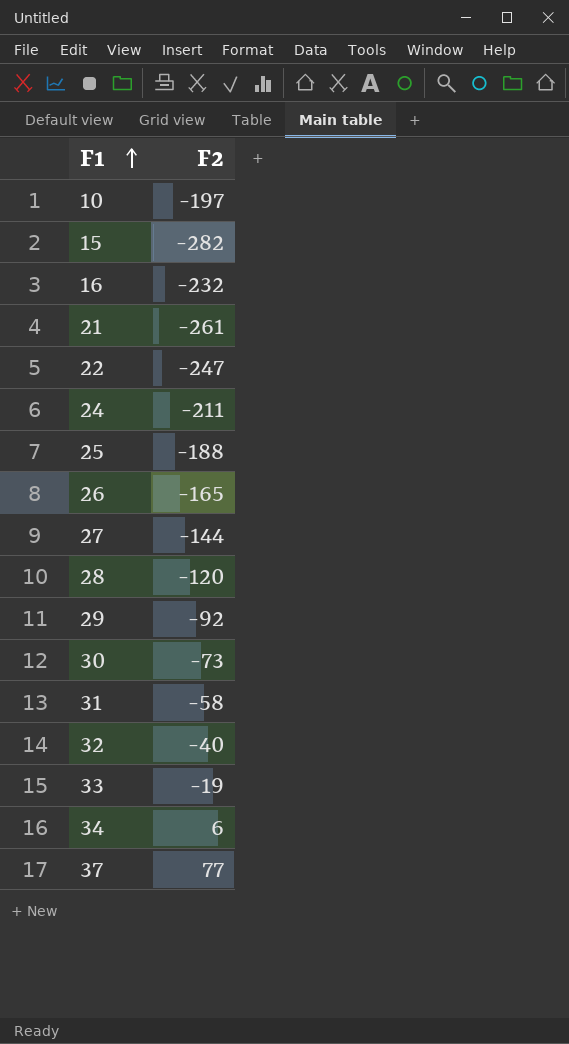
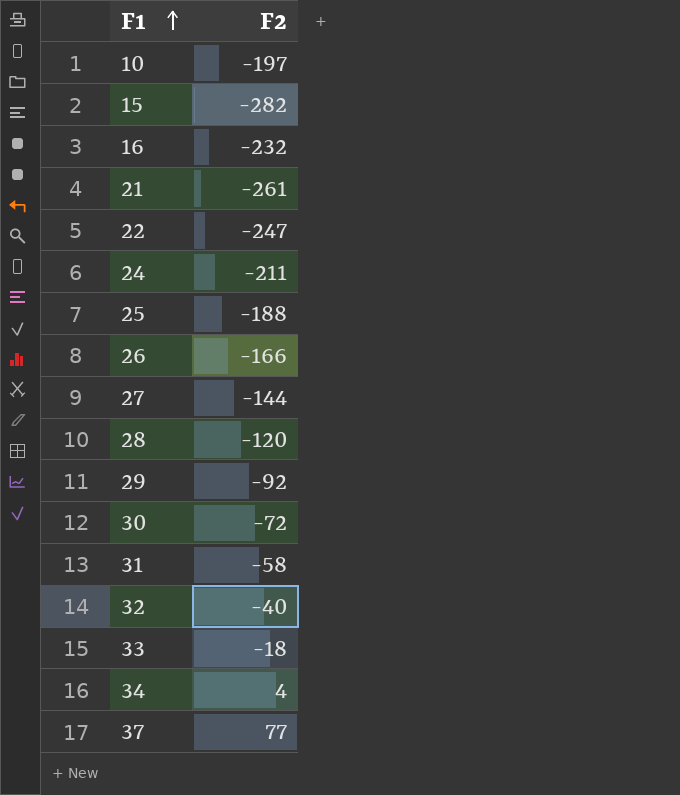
26 | F2: -165 -> -166
30 | F2: -73 -> -72
33 | F2: -19 -> -18
34 | F2: 6 -> 4

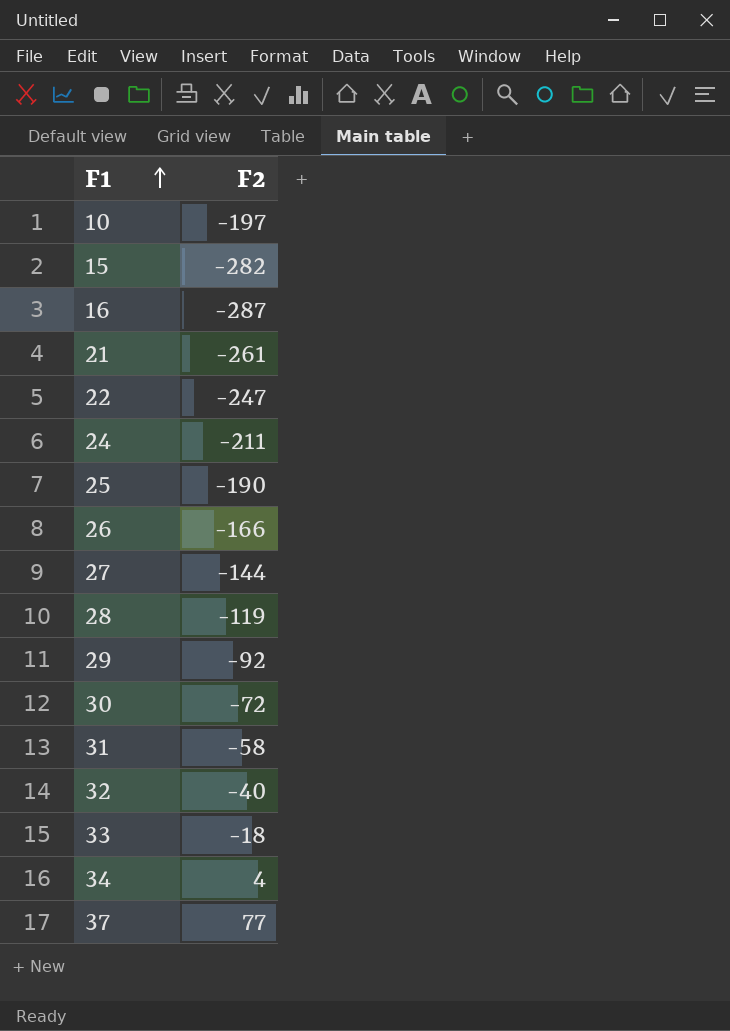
16 | F2: -232 -> -287
25 | F2: -188 -> -190
28 | F2: -120 -> -119

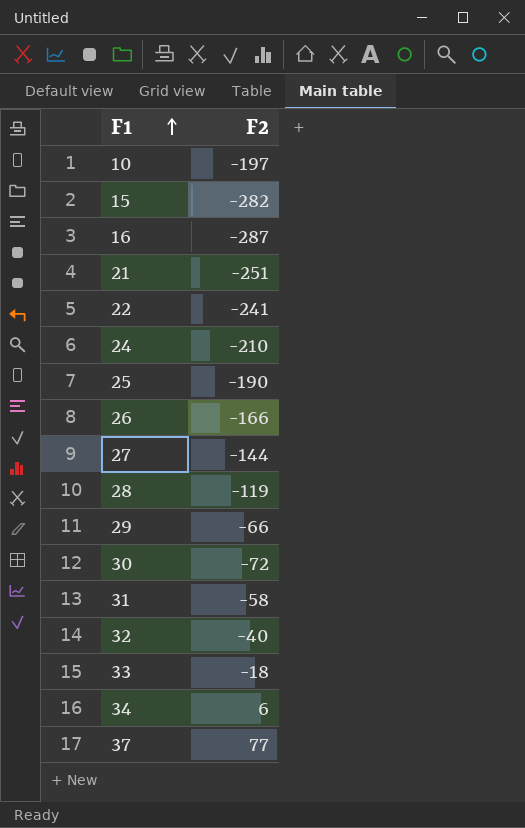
21 | F2: -261 -> -251
22 | F2: -247 -> -241
24 | F2: -211 -> -210
29 | F2: -92 -> -66
34 | F2: 4 -> 6

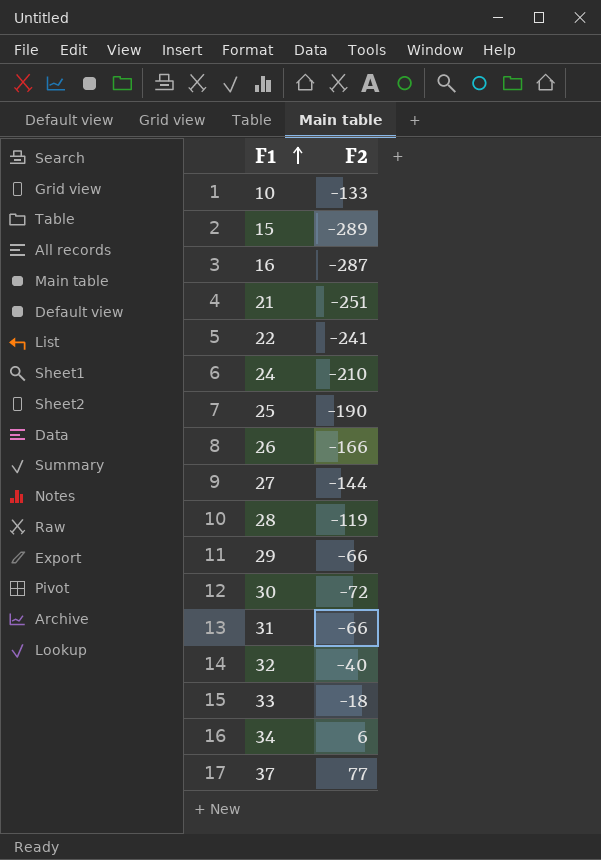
10 | F2: -197 -> -133
15 | F2: -282 -> -289
31 | F2: -58 -> -66

